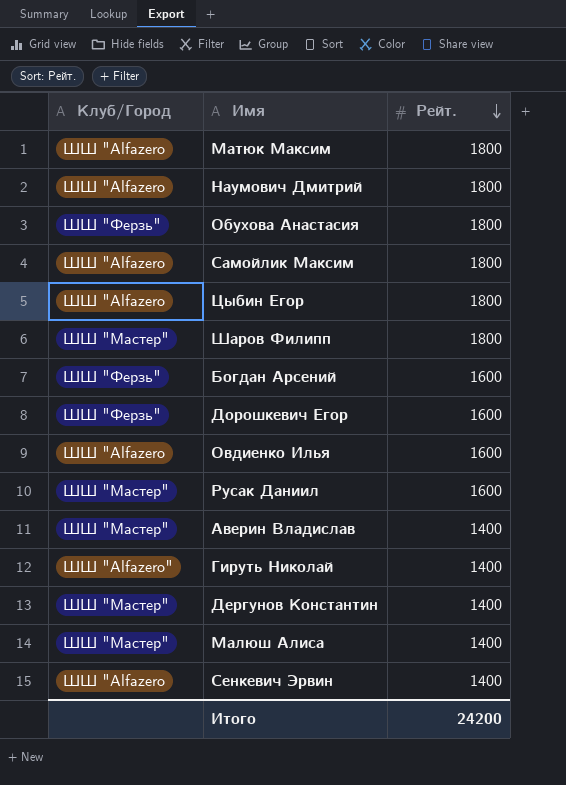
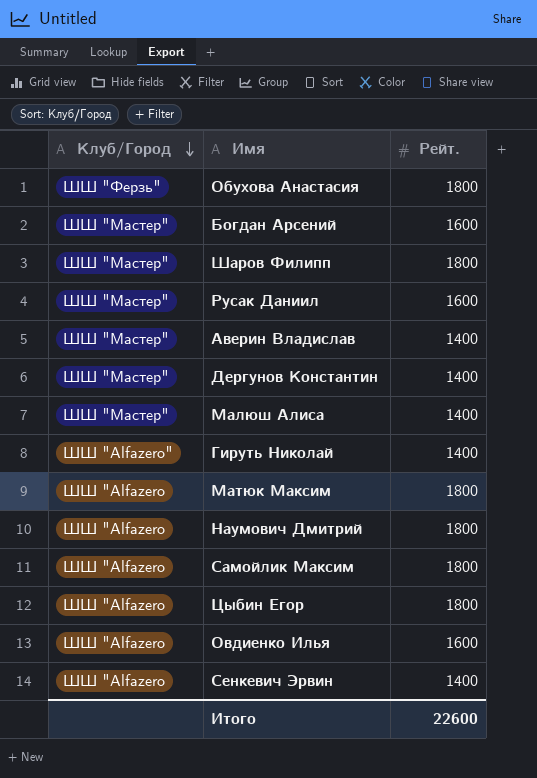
row order: Рейт. descending -> Клуб/Город descending
row Дорошкевич Егор: ШШ "Ферзь" | 1600 -> none
Богдан Арсений | Клуб/Город: ШШ "Ферзь" -> ШШ "Мастер"
Итого | Рейт.: 24200 -> 22600

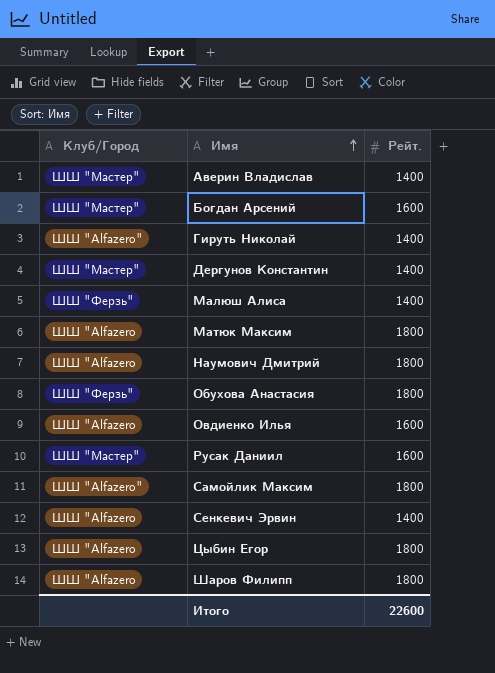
row order: Клуб/Город descending -> Имя ascending
Малюш Алиса | Клуб/Город: ШШ "Мастер" -> ШШ "Ферзь"
Самойлик Максим | Клуб/Город: ШШ "Alfazero -> ШШ "Alfazero"
Шаров Филипп | Клуб/Город: ШШ "Мастер" -> ШШ "Alfazero

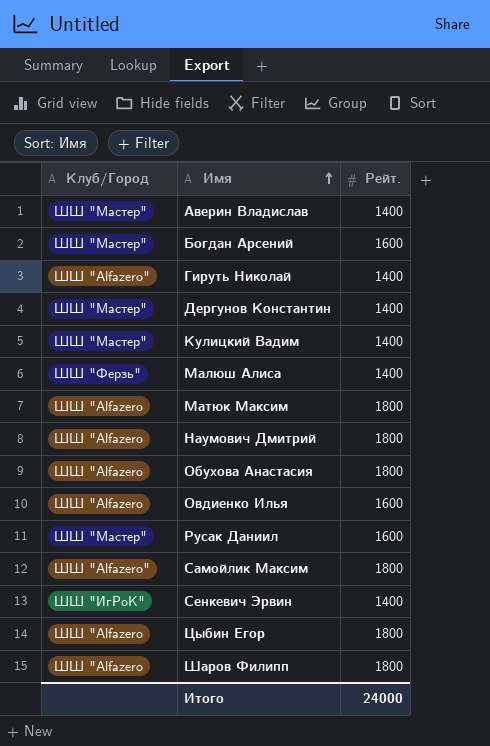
row Кулицкий Вадим: none -> ШШ "Мастер" | 1400
Обухова Анастасия | Клуб/Город: ШШ "Ферзь" -> ШШ "Alfazero
Сенкевич Эрвин | Клуб/Город: ШШ "Alfazero -> ШШ "ИгРоК"
Итого | Рейт.: 22600 -> 24000

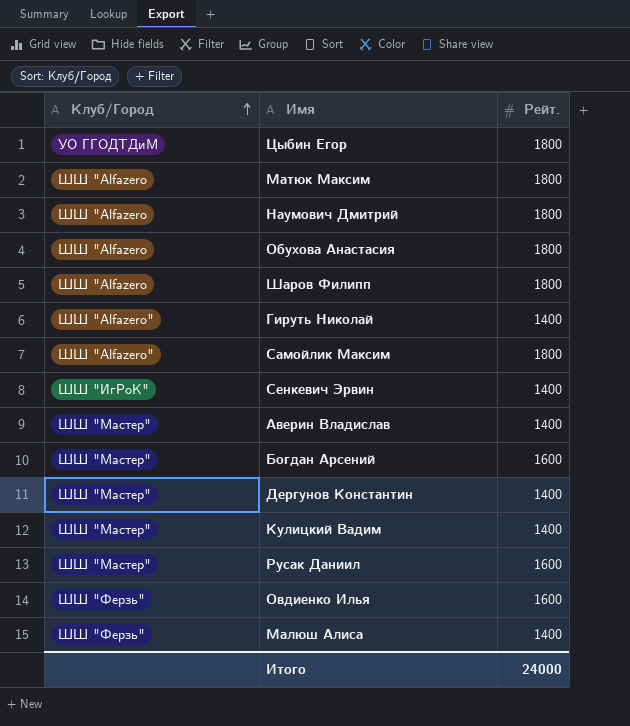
row order: Имя ascending -> Клуб/Город ascending
Цыбин Егор | Клуб/Город: ШШ "Alfazero -> УО ГГОДТДиМ
Овдиенко Илья | Клуб/Город: ШШ "Alfazero -> ШШ "Ферзь"

